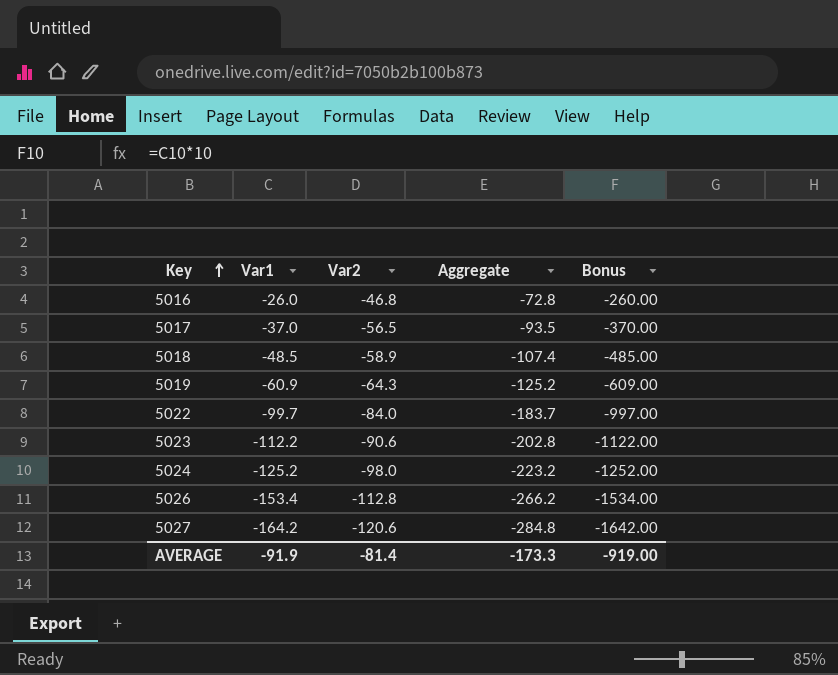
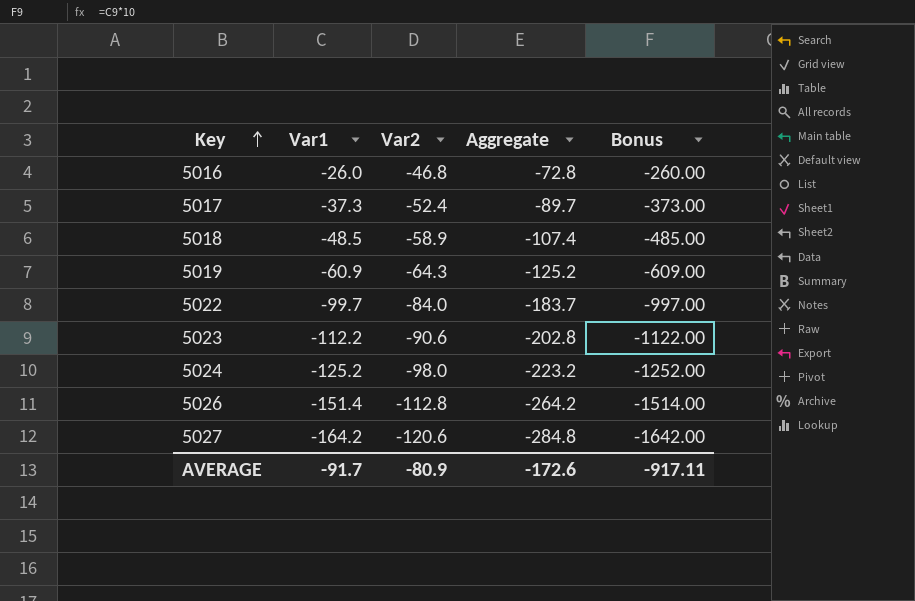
5017 | Var1: -37.0 -> -37.3
5017 | Var2: -56.5 -> -52.4
5017 | Aggregate: -93.5 -> -89.7
5017 | Bonus: -370.00 -> -373.00
5026 | Var1: -153.4 -> -151.4
5026 | Aggregate: -266.2 -> -264.2
5026 | Bonus: -1534.00 -> -1514.00
AVERAGE | Var1: -91.9 -> -91.7
AVERAGE | Var2: -81.4 -> -80.9
AVERAGE | Aggregate: -173.3 -> -172.6
AVERAGE | Bonus: -919.00 -> -917.11

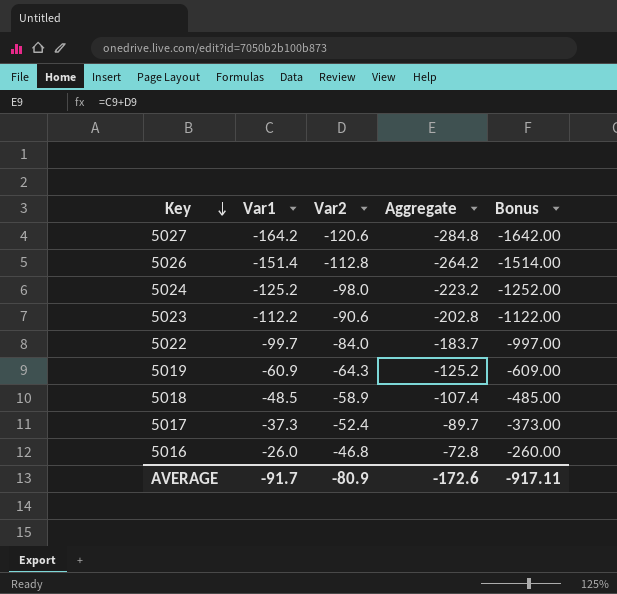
row order: Key ascending -> Key descending

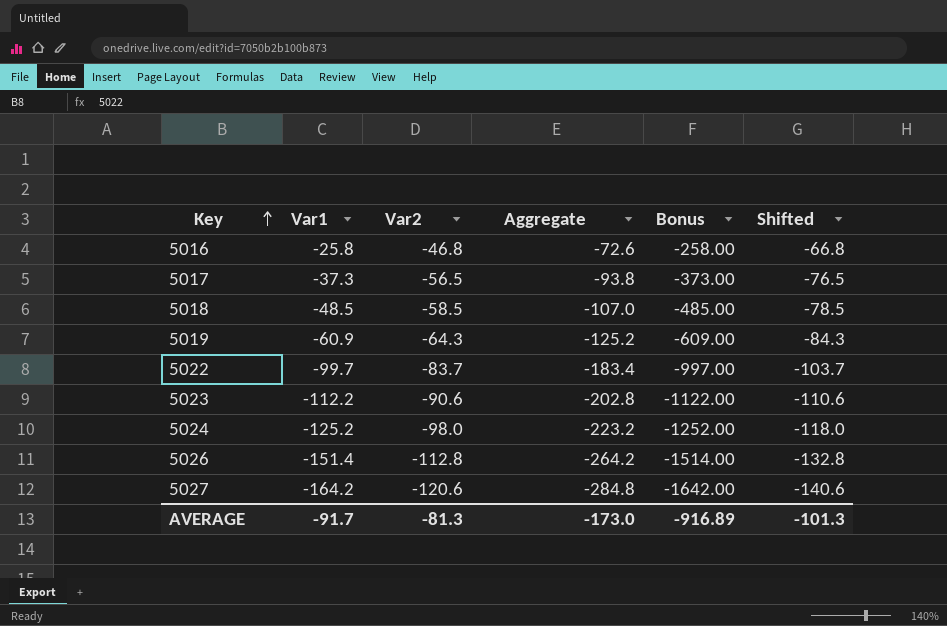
row order: Key descending -> Key ascending
column Shifted | formula: none -> [Var2] - 20
5016 | Var1: -26.0 -> -25.8
5016 | Aggregate: -72.8 -> -72.6
5016 | Bonus: -260.00 -> -258.00
5017 | Var2: -52.4 -> -56.5
5017 | Aggregate: -89.7 -> -93.8
5018 | Var2: -58.9 -> -58.5
5018 | Aggregate: -107.4 -> -107.0
5022 | Var2: -84.0 -> -83.7
5022 | Aggregate: -183.7 -> -183.4
AVERAGE | Var2: -80.9 -> -81.3
AVERAGE | Aggregate: -172.6 -> -173.0
AVERAGE | Bonus: -917.11 -> -916.89

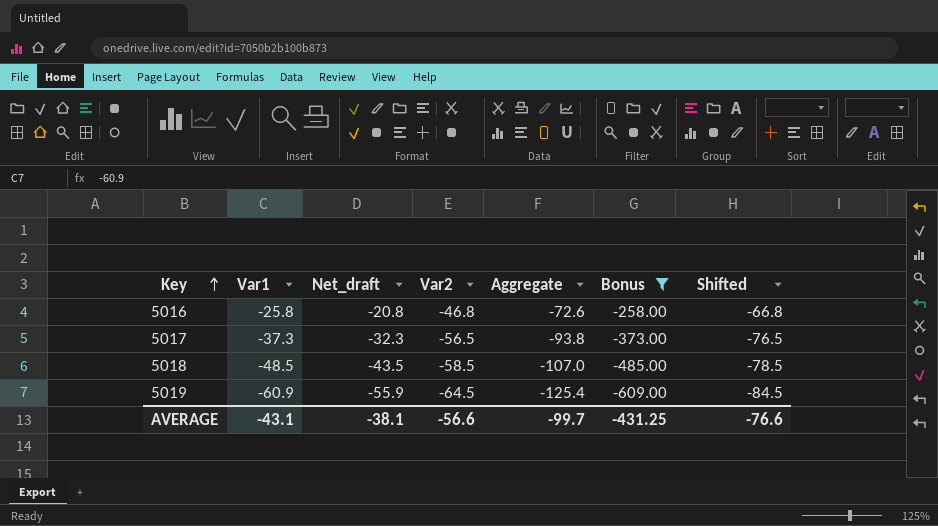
filter: none -> Bonus >= -609.00
column Net_draft | formula: none -> [Var1] + 5
5019 | Var2: -64.3 -> -64.5
5019 | Aggregate: -125.2 -> -125.4
5019 | Shifted: -84.3 -> -84.5
AVERAGE | Var1: -91.7 -> -43.1
AVERAGE | Var2: -81.3 -> -56.6
AVERAGE | Aggregate: -173.0 -> -99.7
AVERAGE | Bonus: -916.89 -> -431.25
AVERAGE | Shifted: -101.3 -> -76.6

